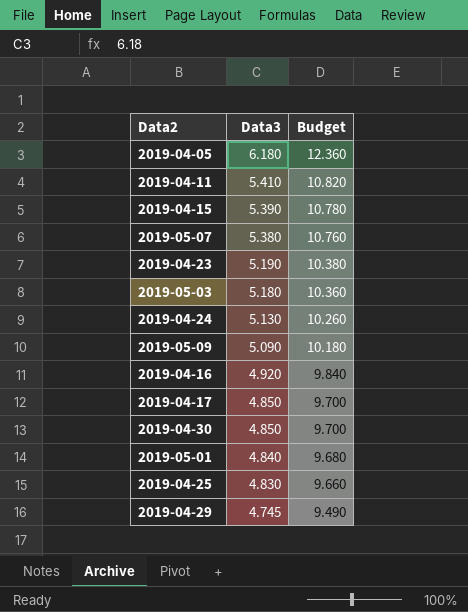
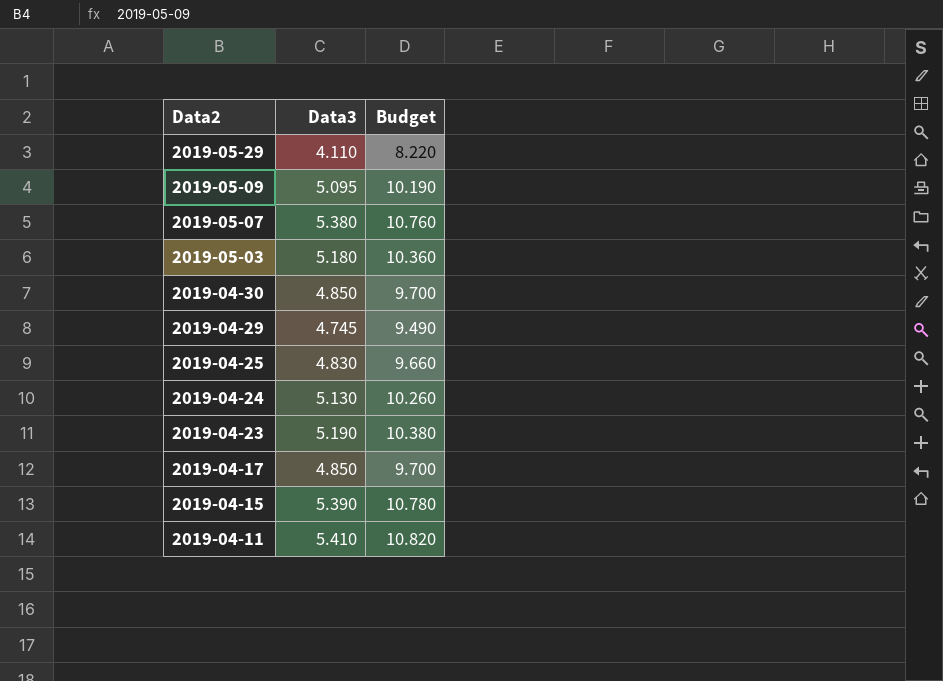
row order: Data3 descending -> Data2 descending
row 2019-04-05: 6.180 | 12.360 -> none
row 2019-04-16: 4.920 | 9.840 -> none
row 2019-05-01: 4.840 | 9.680 -> none
row 2019-05-29: none -> 4.110 | 8.220
2019-05-09 | Data3: 5.090 -> 5.095
2019-05-09 | Budget: 10.180 -> 10.190

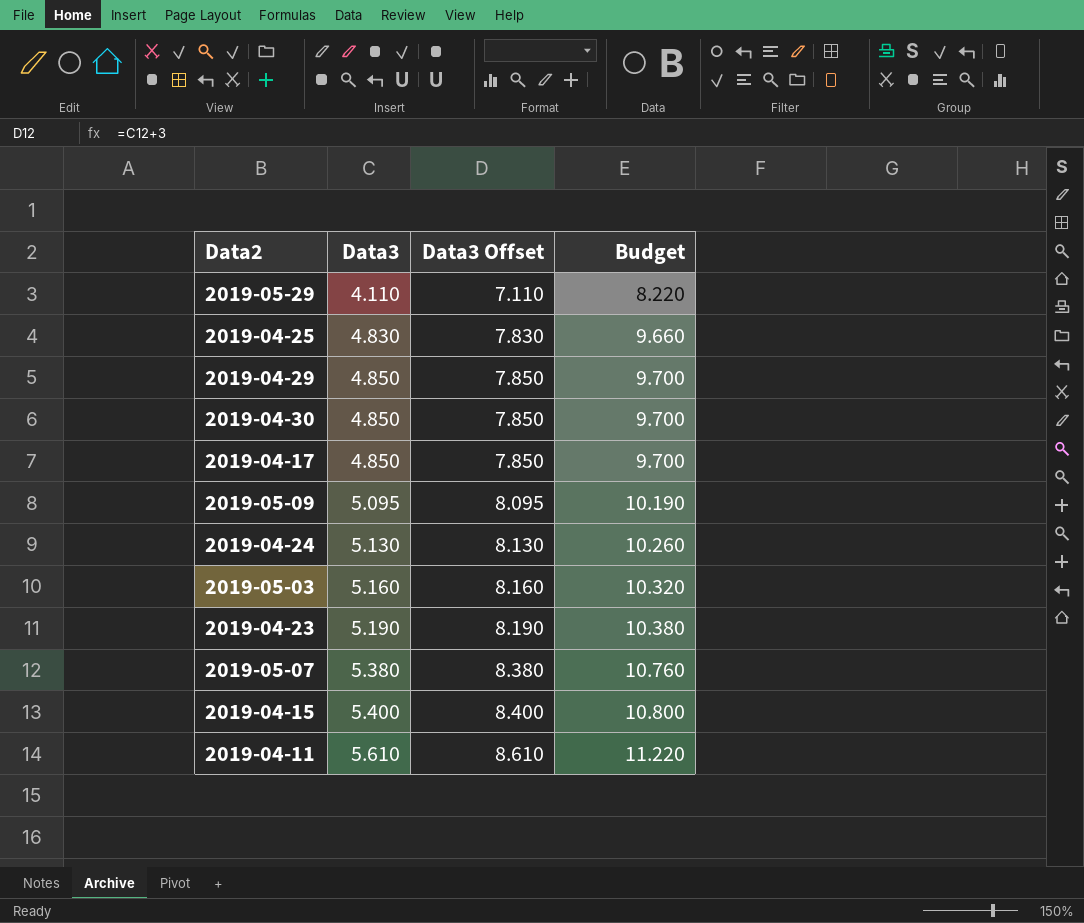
row order: Data2 descending -> Data3 ascending
column Data3 Offset | formula: none -> [Data3] + 3
2019-04-29 | Data3: 4.745 -> 4.850
2019-04-29 | Budget: 9.490 -> 9.700
2019-05-03 | Data3: 5.180 -> 5.160
2019-05-03 | Budget: 10.360 -> 10.320
2019-04-15 | Data3: 5.390 -> 5.400
2019-04-15 | Budget: 10.780 -> 10.800
2019-04-11 | Data3: 5.410 -> 5.610
2019-04-11 | Budget: 10.820 -> 11.220

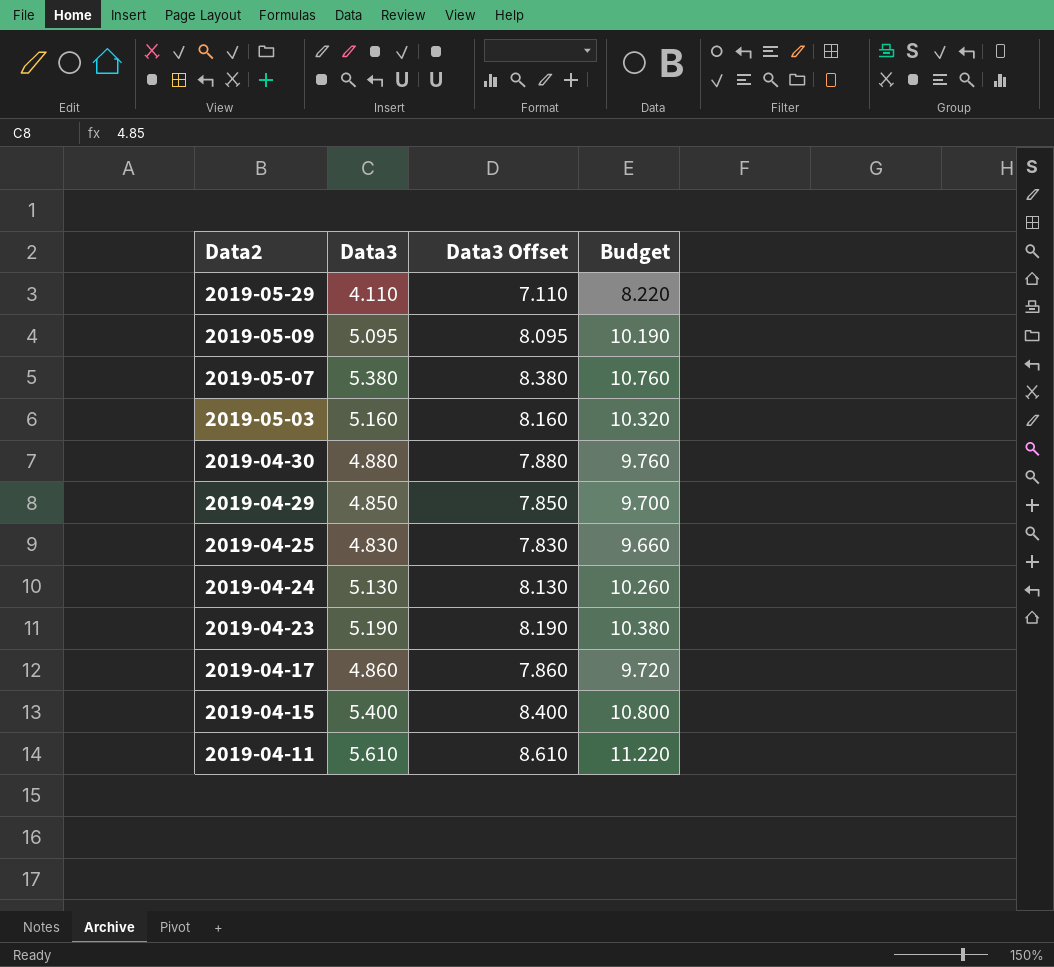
row order: Data3 ascending -> Data2 descending
2019-04-30 | Data3: 4.850 -> 4.880
2019-04-30 | Data3 Offset: 7.850 -> 7.880
2019-04-30 | Budget: 9.700 -> 9.760
2019-04-17 | Data3: 4.850 -> 4.860
2019-04-17 | Data3 Offset: 7.850 -> 7.860
2019-04-17 | Budget: 9.700 -> 9.720

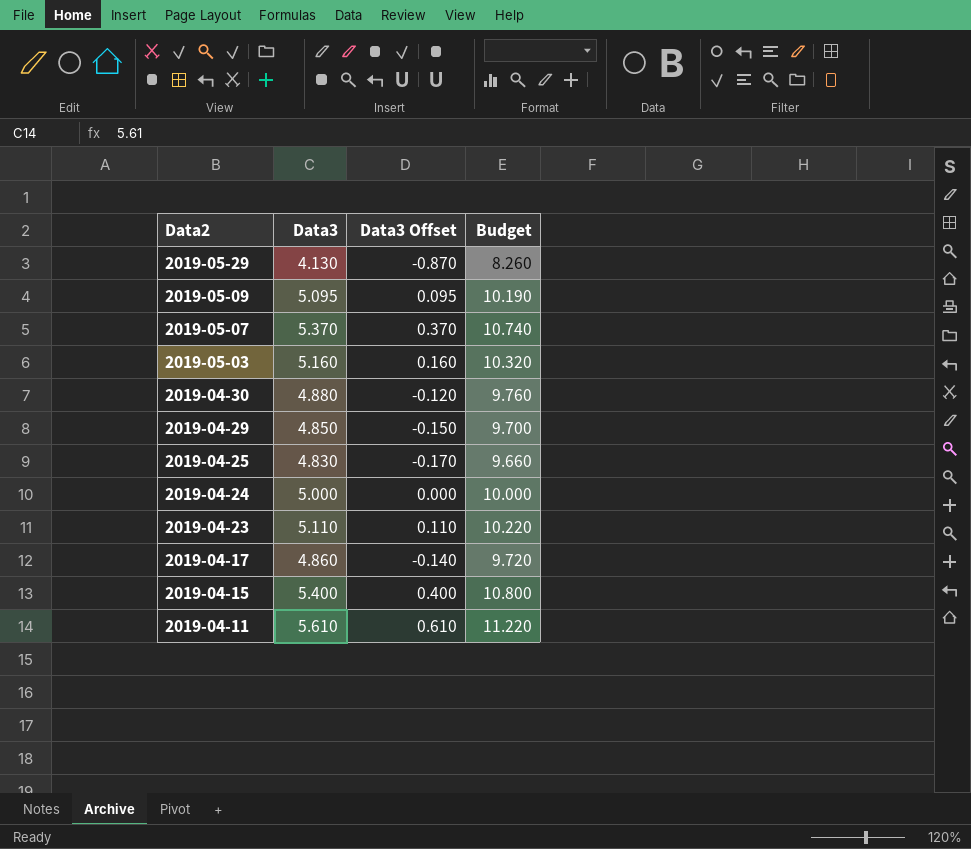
column Data3 Offset | formula: [Data3] + 3 -> [Data3] - 5
2019-05-29 | Data3: 4.110 -> 4.130
2019-05-29 | Budget: 8.220 -> 8.260
2019-05-07 | Data3: 5.380 -> 5.370
2019-05-07 | Budget: 10.760 -> 10.740
2019-04-24 | Data3: 5.130 -> 5.000
2019-04-24 | Budget: 10.260 -> 10.000
2019-04-23 | Data3: 5.190 -> 5.110
2019-04-23 | Budget: 10.380 -> 10.220

